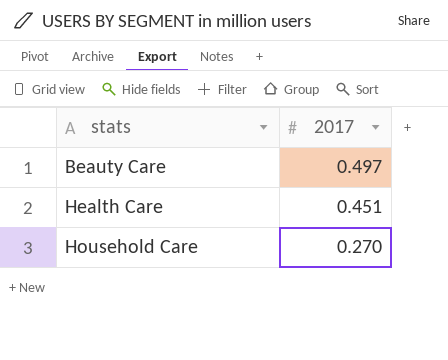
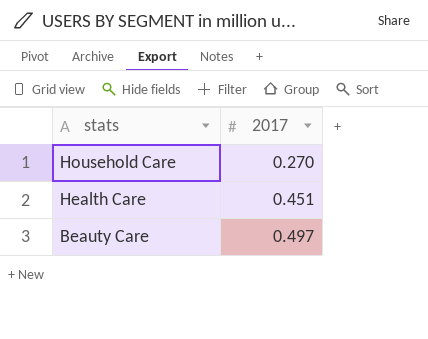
row order: stats ascending -> stats descending

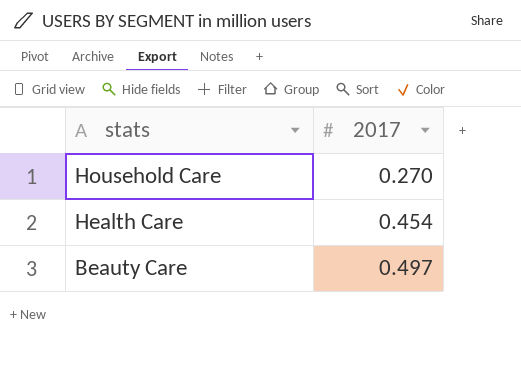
Health Care | 2017: 0.451 -> 0.454

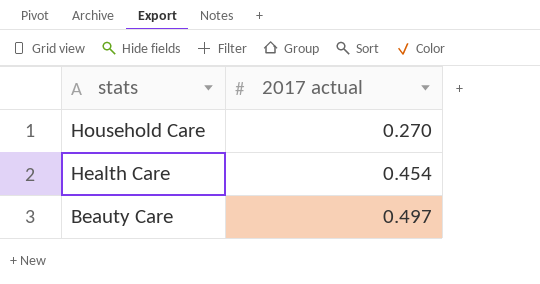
column name: 2017 -> 2017 actual

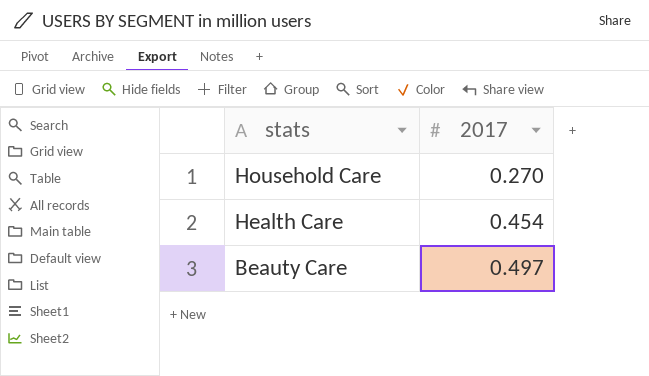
column name: 2017 actual -> 2017

